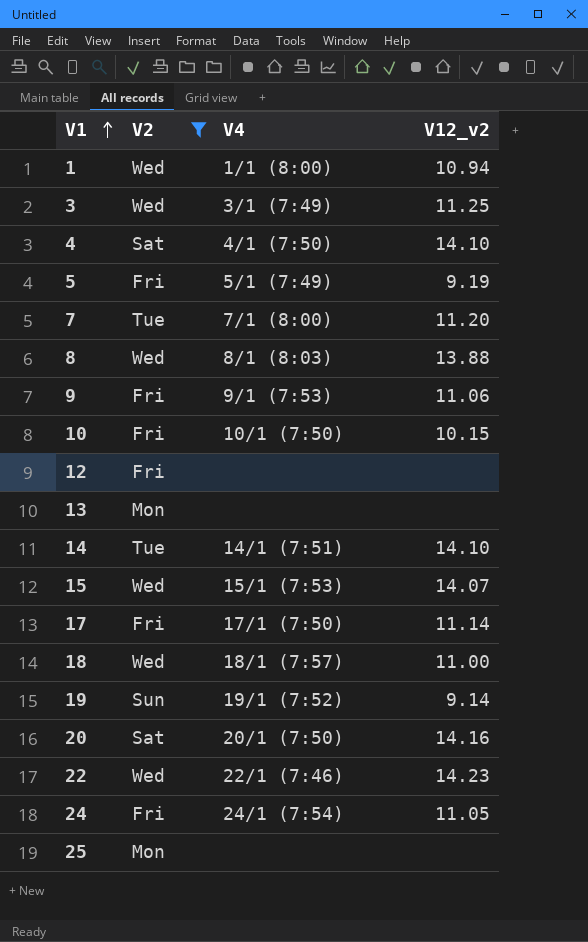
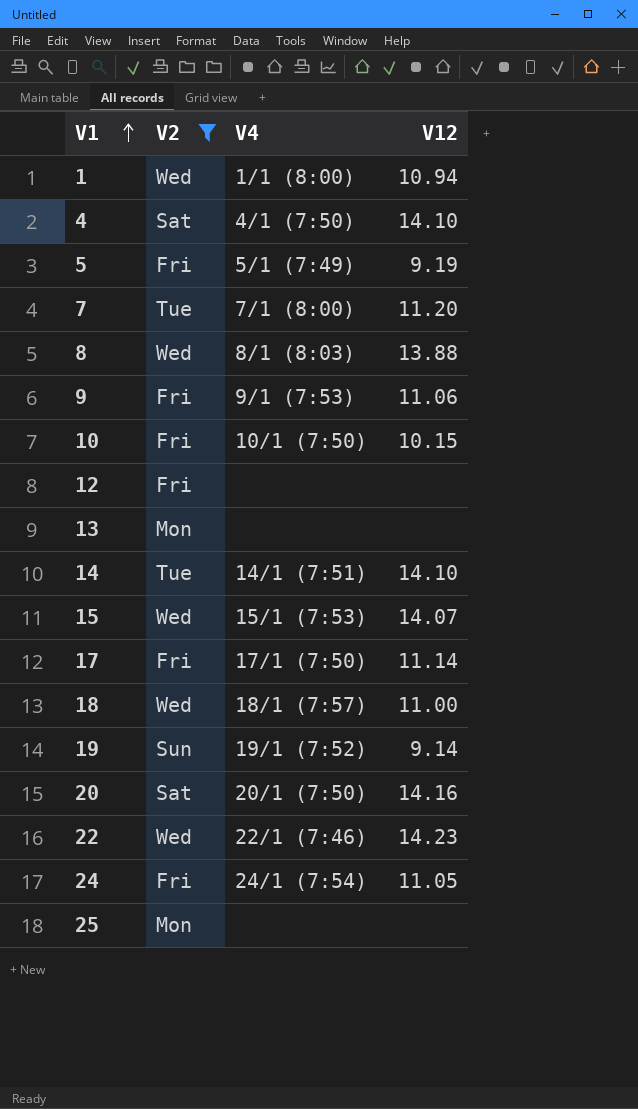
column name: V12_v2 -> V12
row 3: Wed | 3/1 (7:49) | 11.25 -> none

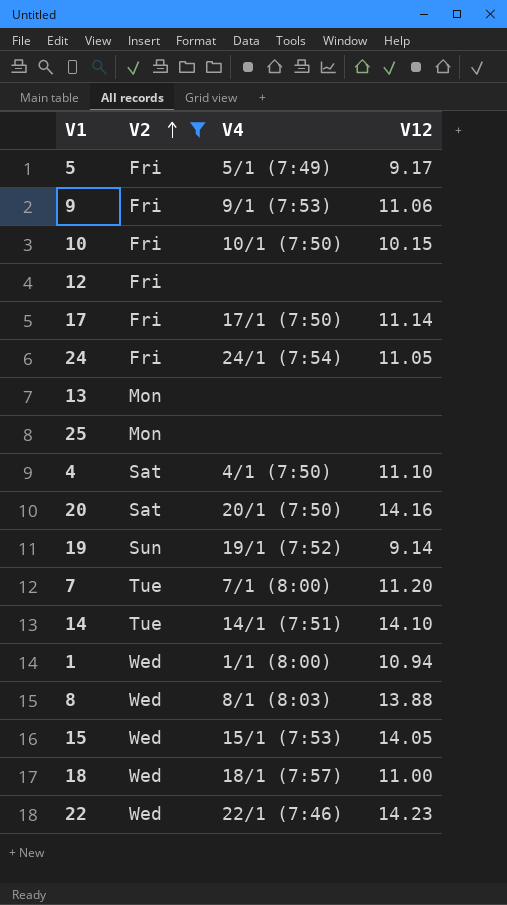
row order: V1 ascending -> V2 ascending
5 | V12: 9.19 -> 9.17
4 | V12: 14.10 -> 11.10
15 | V12: 14.07 -> 14.05

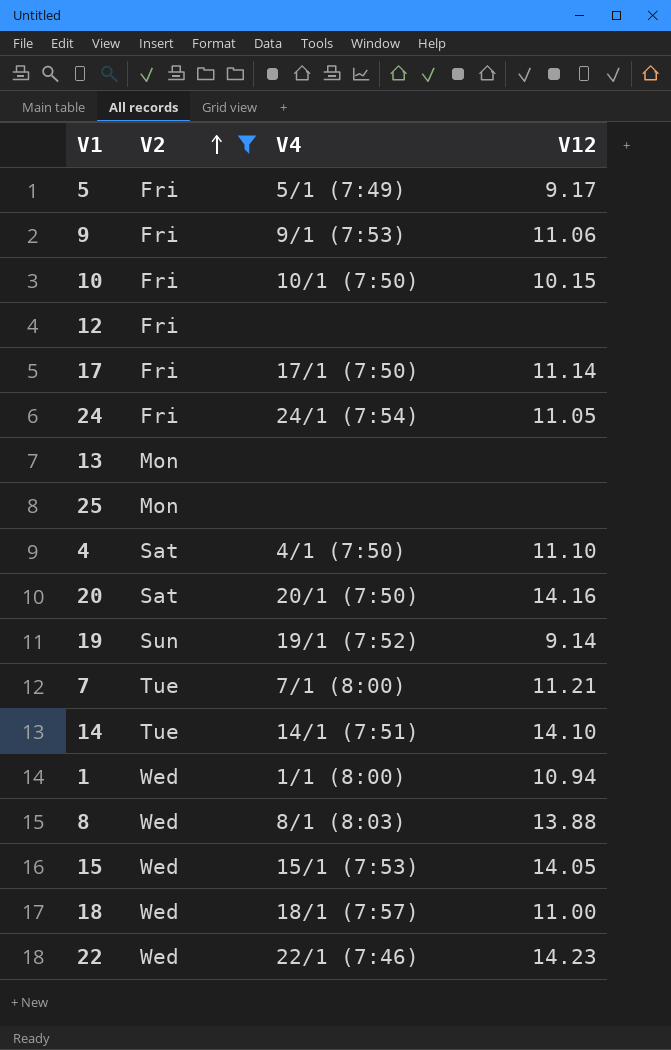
7 | V12: 11.20 -> 11.21

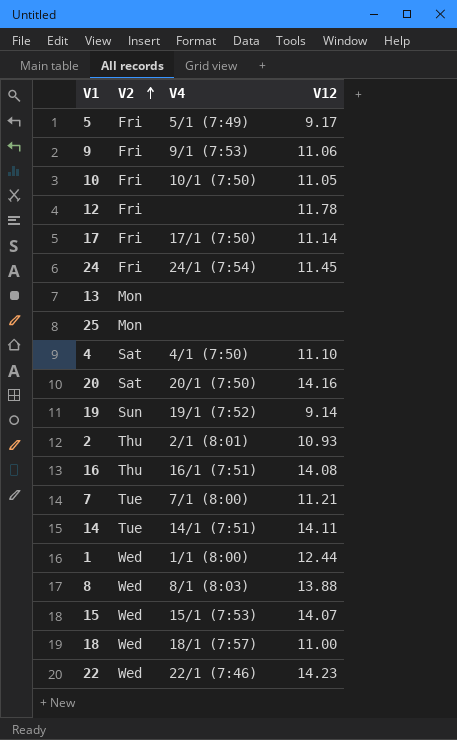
filter: V2 != Thu -> none
10 | V12: 10.15 -> 11.05
12 | V12: none -> 11.78
24 | V12: 11.05 -> 11.45
14 | V12: 14.10 -> 14.11
1 | V12: 10.94 -> 12.44
15 | V12: 14.05 -> 14.07

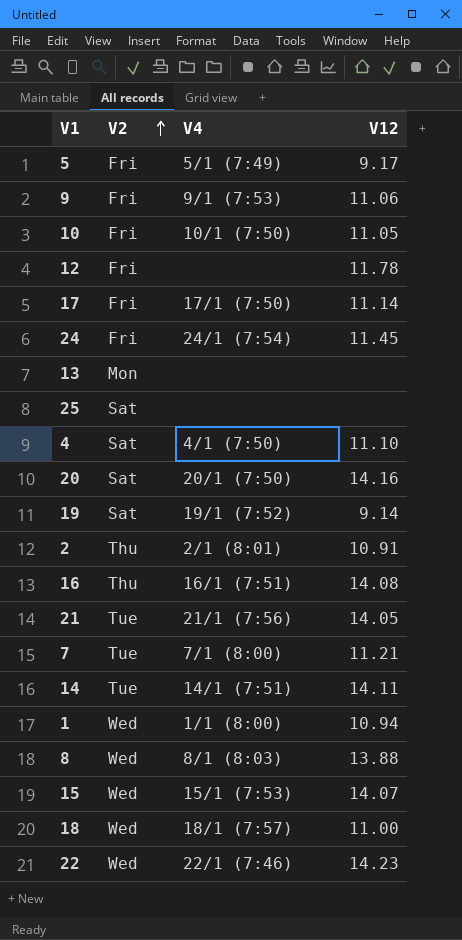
25 | V2: Mon -> Sat
19 | V2: Sun -> Sat
2 | V12: 10.93 -> 10.91
row 21: none -> Tue | 21/1 (7:56) | 14.05
1 | V12: 12.44 -> 10.94

